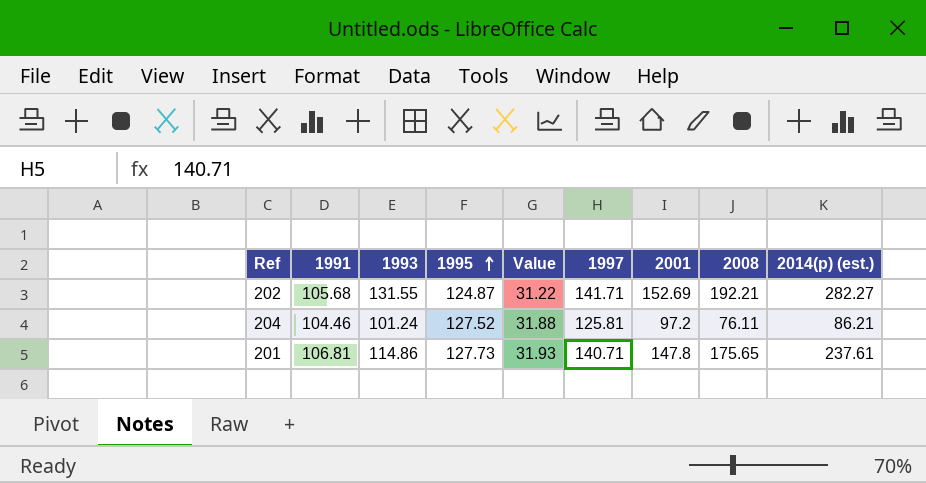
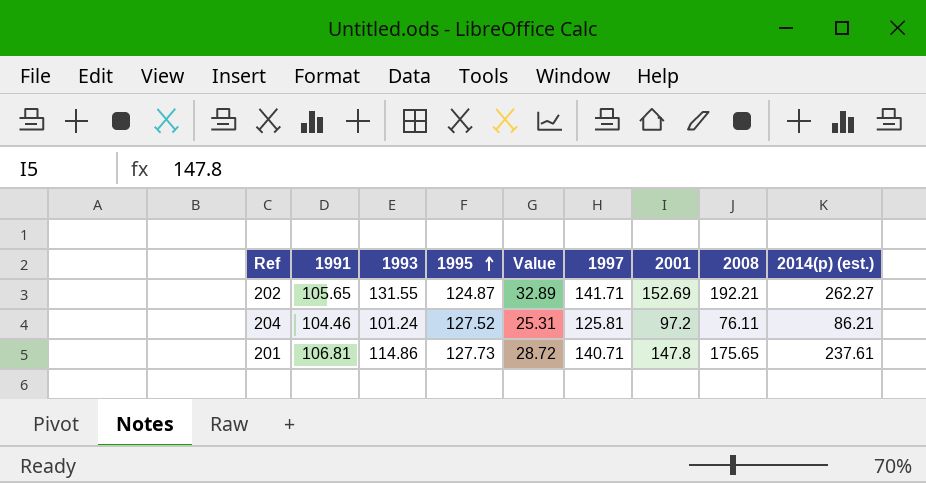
column Value | formula: [1995] * 0.25 -> [1993] * 0.25
202 | 1991: 105.68 -> 105.65
202 | 2014(p) (est.): 282.27 -> 262.27

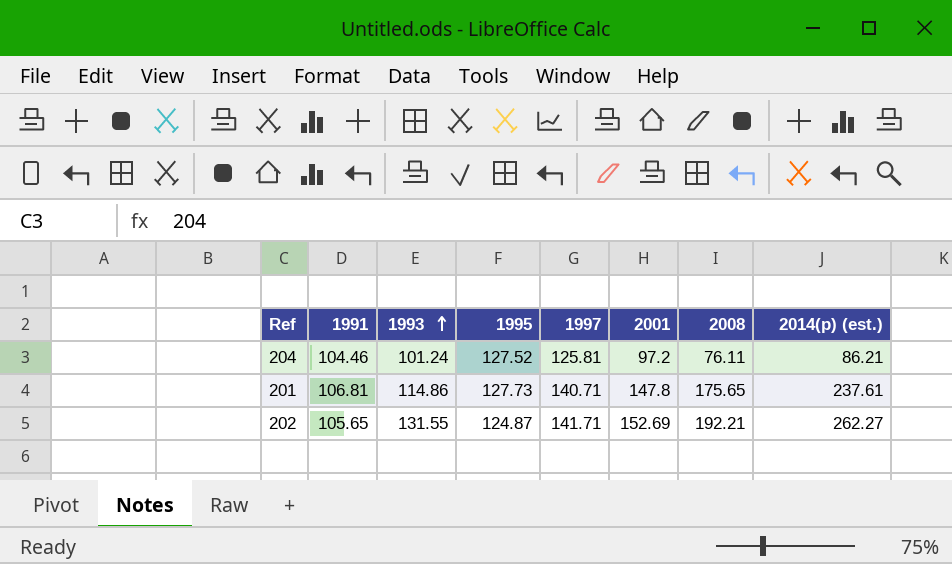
row order: 1995 ascending -> 1993 ascending
column Value | formula: [1993] * 0.25 -> none

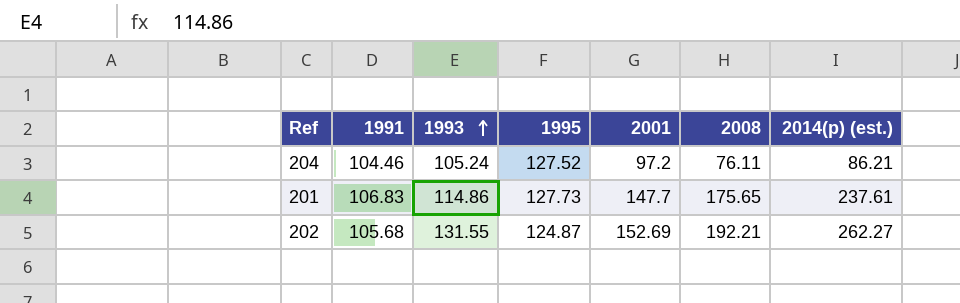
column 1997 | position: 5 -> none
204 | 1993: 101.24 -> 105.24
201 | 1991: 106.81 -> 106.83
201 | 2001: 147.8 -> 147.7
202 | 1991: 105.65 -> 105.68

